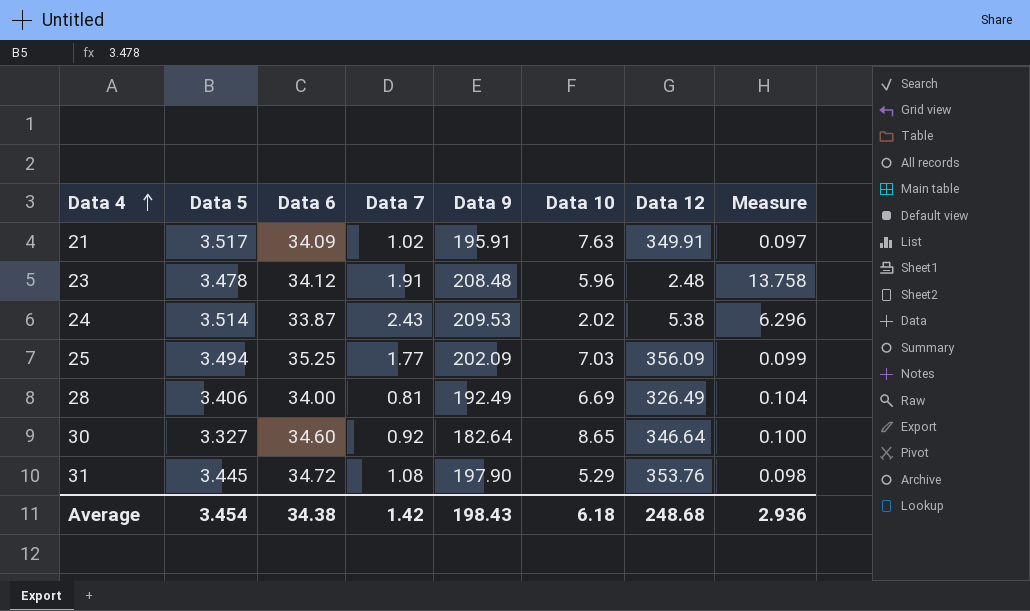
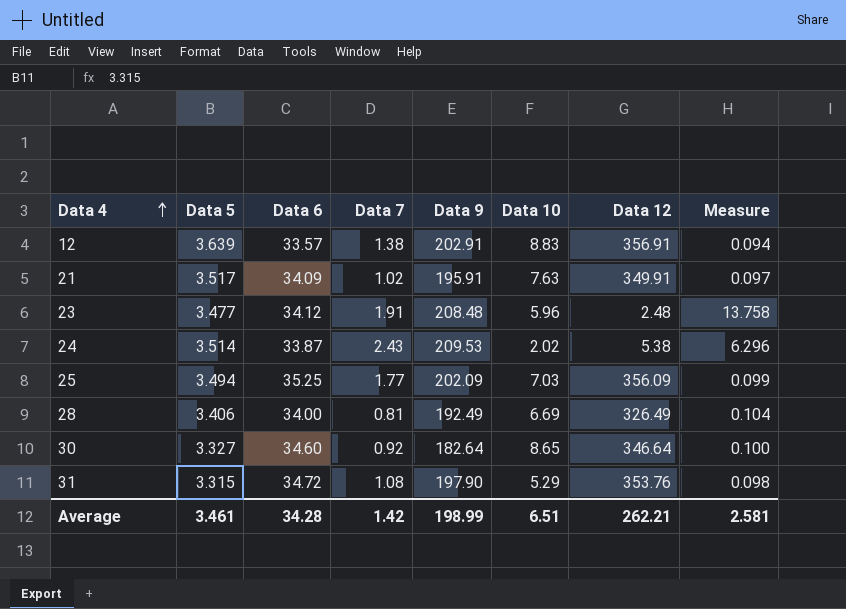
row 12: none -> 3.639 | 33.57 | 1.38 | 202.91 | 8.83 | 356.91 | 0.094
23 | Data 5: 3.478 -> 3.477
31 | Data 5: 3.445 -> 3.315
Average | Data 5: 3.454 -> 3.461
Average | Data 6: 34.38 -> 34.28
Average | Data 9: 198.43 -> 198.99
Average | Data 10: 6.18 -> 6.51
Average | Data 12: 248.68 -> 262.21
Average | Measure: 2.936 -> 2.581

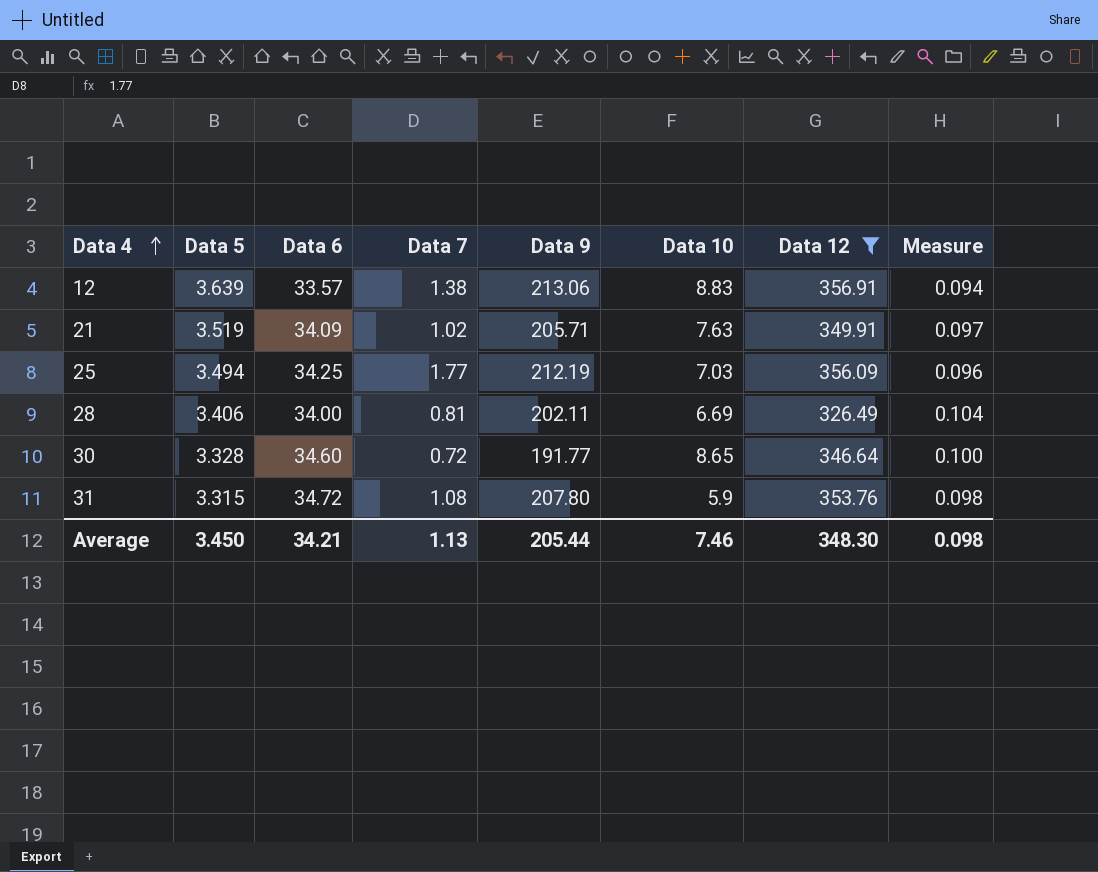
filter: none -> Data 12 >= 326.49
12 | Data 9: 202.91 -> 213.06
21 | Data 5: 3.517 -> 3.519
21 | Data 9: 195.91 -> 205.71
25 | Data 6: 35.25 -> 34.25
25 | Data 9: 202.09 -> 212.19
25 | Measure: 0.099 -> 0.096
28 | Data 9: 192.49 -> 202.11
30 | Data 5: 3.327 -> 3.328
30 | Data 7: 0.92 -> 0.72
30 | Data 9: 182.64 -> 191.77
31 | Data 9: 197.90 -> 207.80
31 | Data 10: 5.29 -> 5.9
Average | Data 5: 3.461 -> 3.450
Average | Data 6: 34.28 -> 34.21
Average | Data 7: 1.42 -> 1.13
Average | Data 9: 198.99 -> 205.44
Average | Data 10: 6.51 -> 7.46
Average | Data 12: 262.21 -> 348.30
Average | Measure: 2.581 -> 0.098

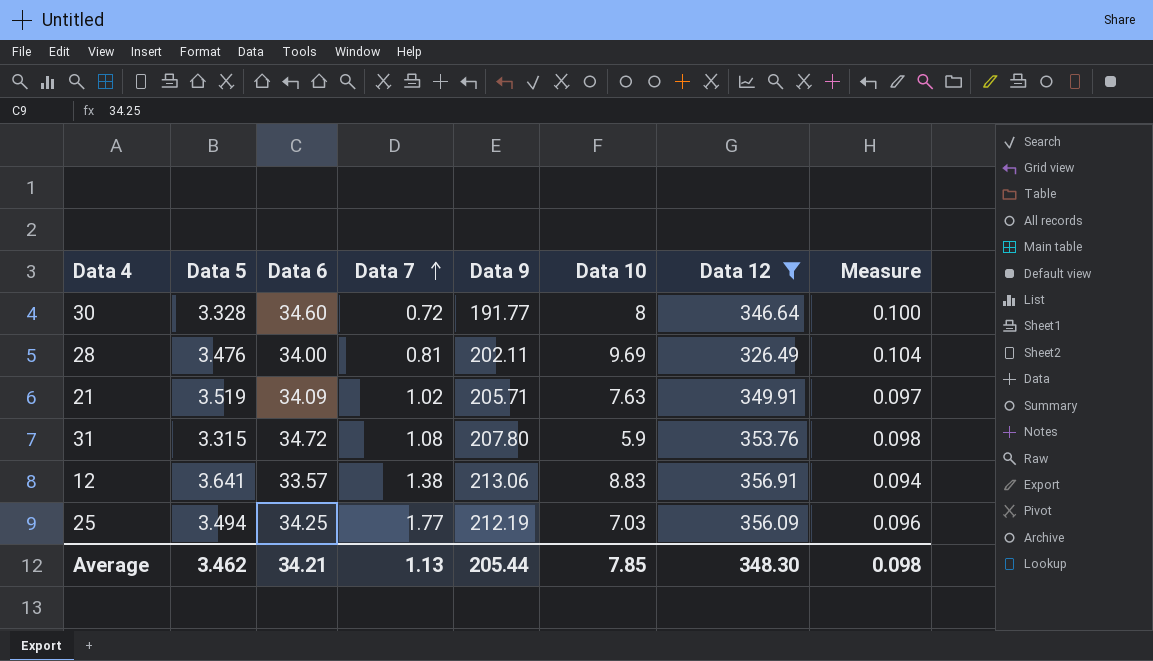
row order: Data 4 ascending -> Data 7 ascending
30 | Data 10: 8.65 -> 8
28 | Data 5: 3.406 -> 3.476
28 | Data 10: 6.69 -> 9.69
12 | Data 5: 3.639 -> 3.641
Average | Data 5: 3.450 -> 3.462
Average | Data 10: 7.46 -> 7.85

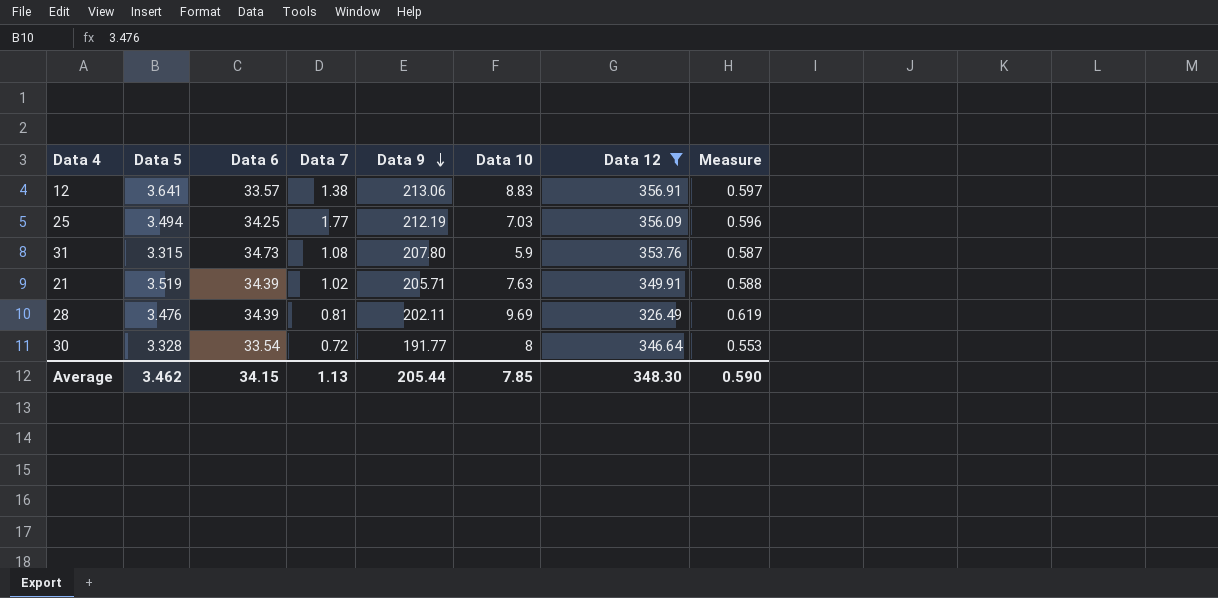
row order: Data 7 ascending -> Data 9 descending
column Measure | formula: [Data 6] / [Data 12] -> [Data 9] / [Data 12]
31 | Data 6: 34.72 -> 34.73
21 | Data 6: 34.09 -> 34.39
28 | Data 6: 34.00 -> 34.39
30 | Data 6: 34.60 -> 33.54
Average | Data 6: 34.21 -> 34.15
Average | Measure: 0.098 -> 0.590

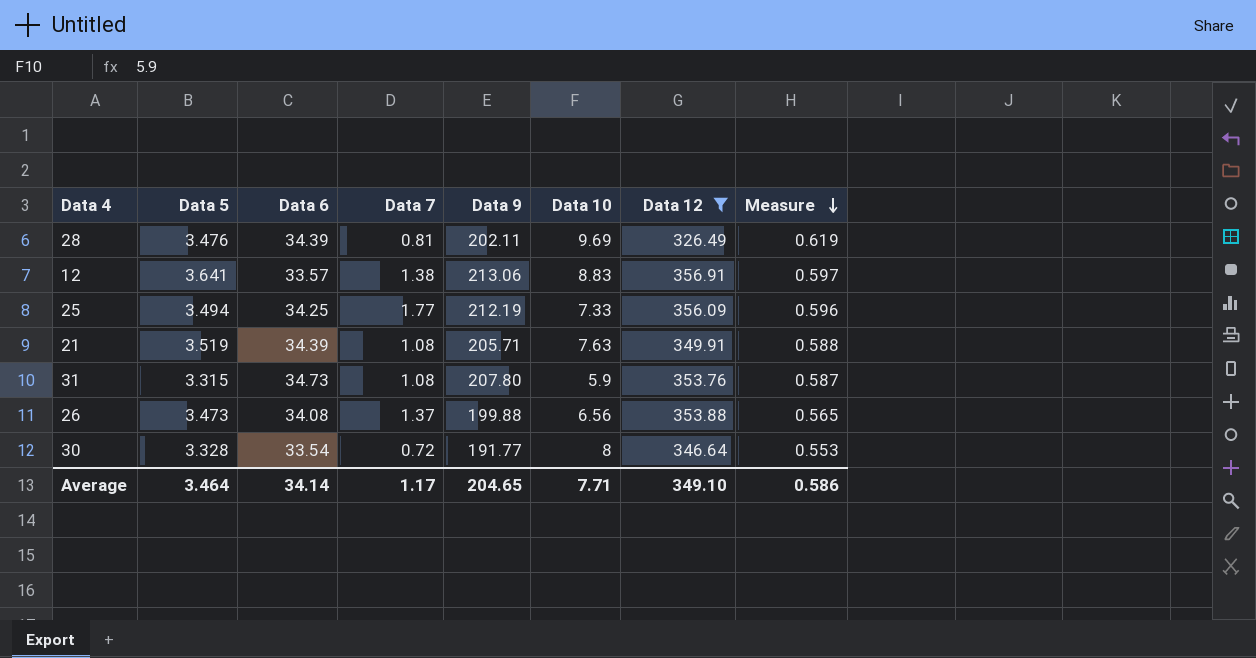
row order: Data 9 descending -> Measure descending
25 | Data 10: 7.03 -> 7.33
21 | Data 7: 1.02 -> 1.08
row 26: none -> 3.473 | 34.08 | 1.37 | 199.88 | 6.56 | 353.88 | 0.565
Average | Data 5: 3.462 -> 3.464
Average | Data 6: 34.15 -> 34.14
Average | Data 7: 1.13 -> 1.17
Average | Data 9: 205.44 -> 204.65
Average | Data 10: 7.85 -> 7.71
Average | Data 12: 348.30 -> 349.10
Average | Measure: 0.590 -> 0.586

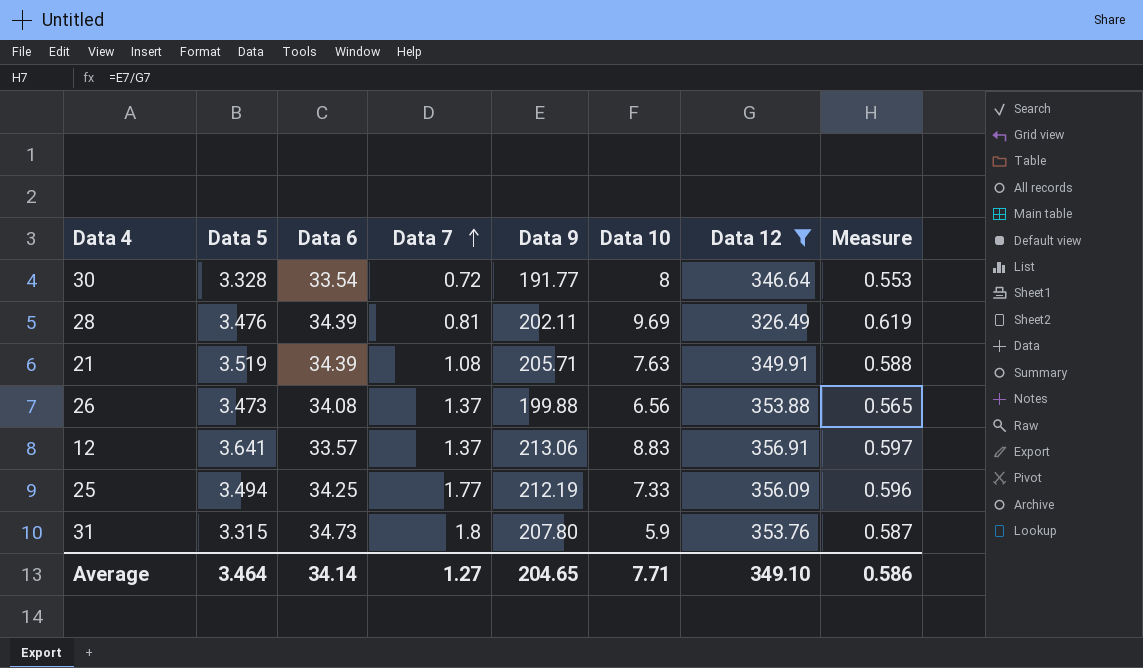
row order: Measure descending -> Data 7 ascending
12 | Data 7: 1.38 -> 1.37
31 | Data 7: 1.08 -> 1.8
Average | Data 7: 1.17 -> 1.27

